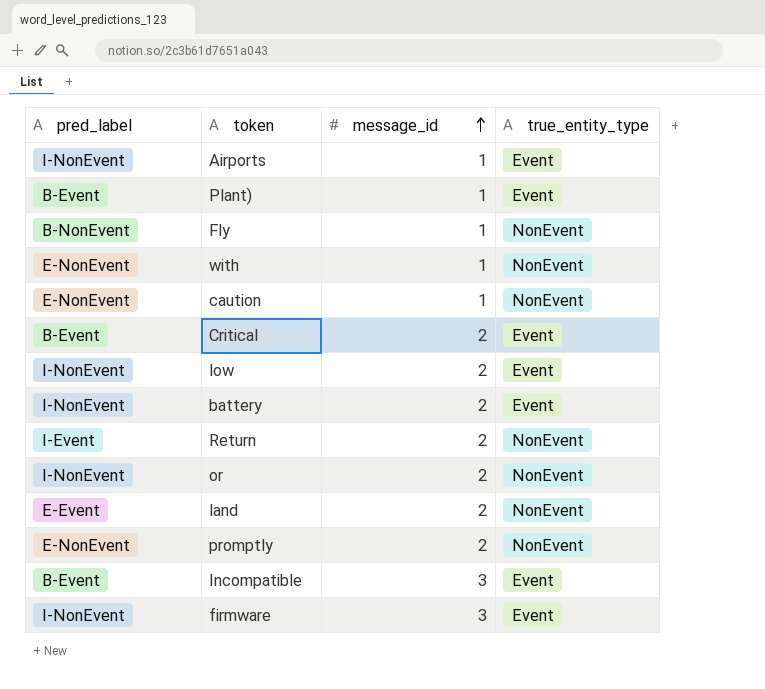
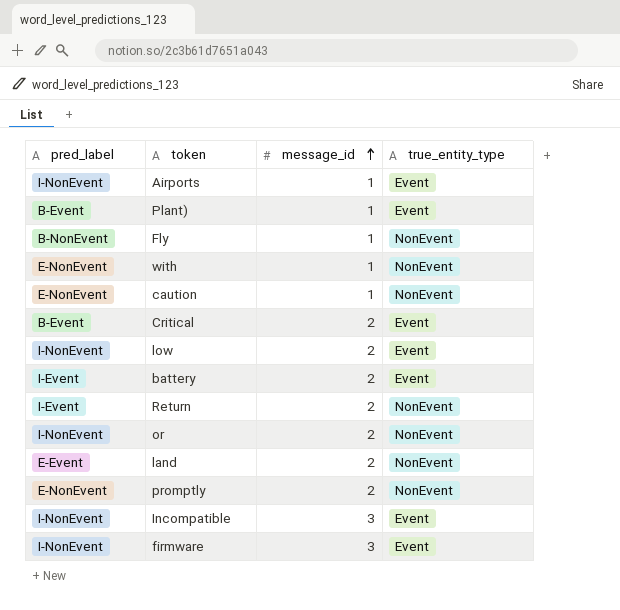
battery | pred_label: I-NonEvent -> I-Event
Incompatible | pred_label: B-Event -> I-NonEvent

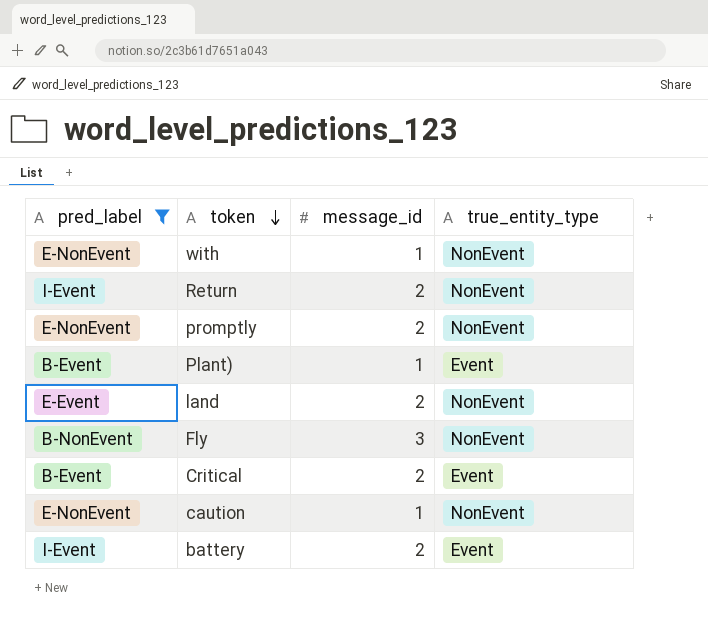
filter: none -> pred_label != I-NonEvent
row order: message_id ascending -> token descending
Fly | message_id: 1 -> 3

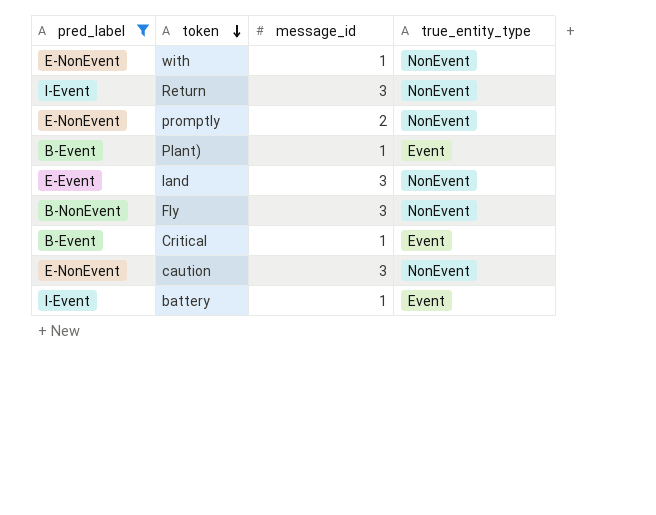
Return | message_id: 2 -> 3
land | message_id: 2 -> 3
Critical | message_id: 2 -> 1
caution | message_id: 1 -> 3
battery | message_id: 2 -> 1

